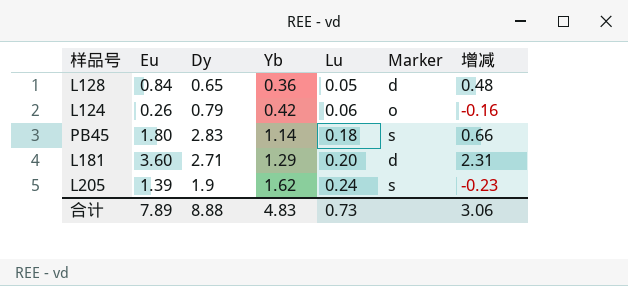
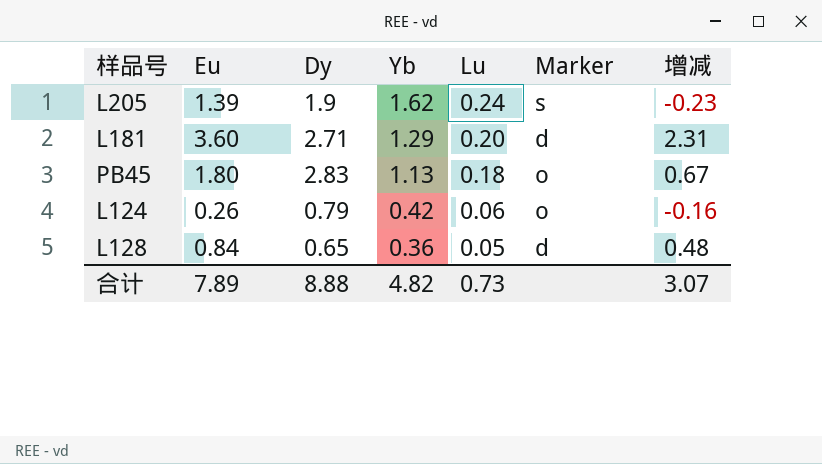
row order: Yb ascending -> Yb descending
PB45 | Yb: 1.14 -> 1.13
PB45 | Marker: s -> o
PB45 | 增减: 0.66 -> 0.67
合计 | Yb: 4.83 -> 4.82
合计 | 增减: 3.06 -> 3.07

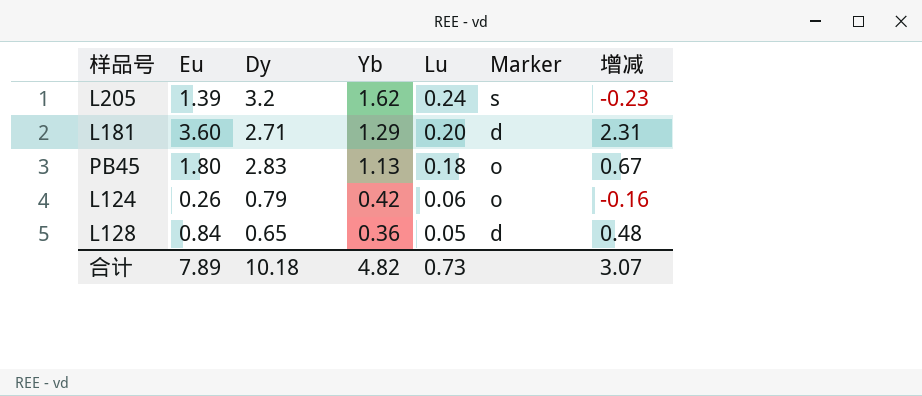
L205 | Dy: 1.9 -> 3.2
合计 | Dy: 8.88 -> 10.18

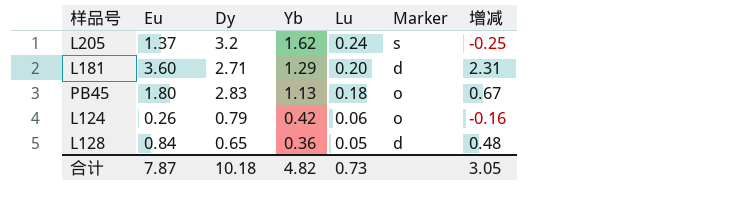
L205 | Eu: 1.39 -> 1.37
L205 | 增减: -0.23 -> -0.25
合计 | Eu: 7.89 -> 7.87
合计 | 增减: 3.07 -> 3.05

